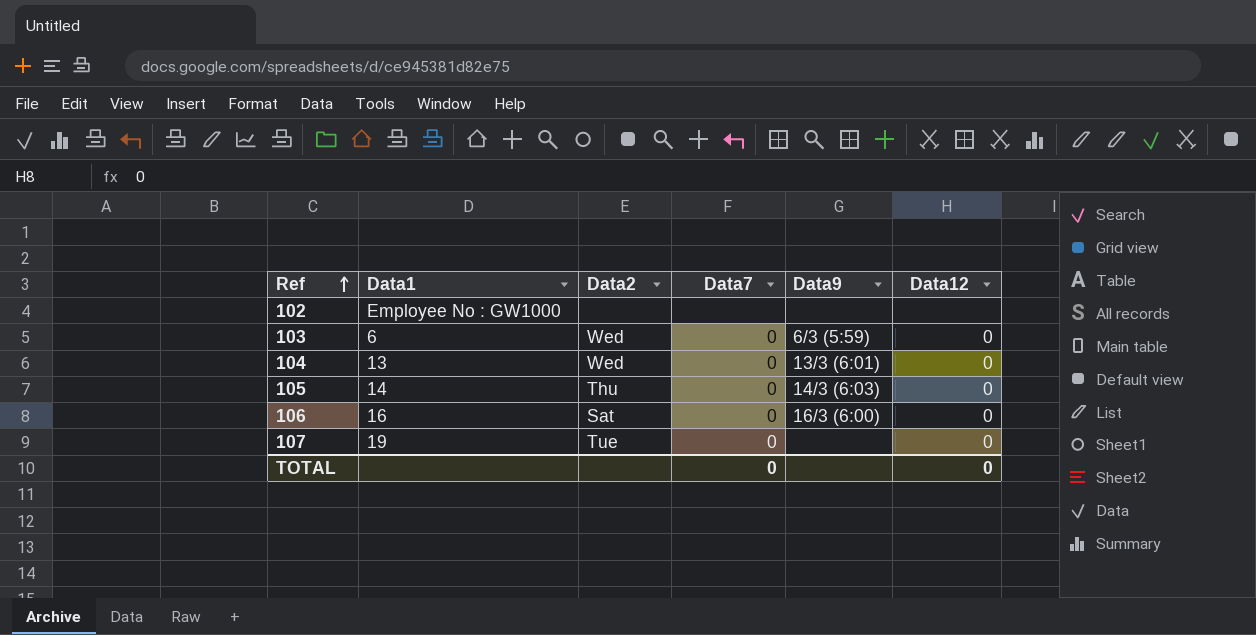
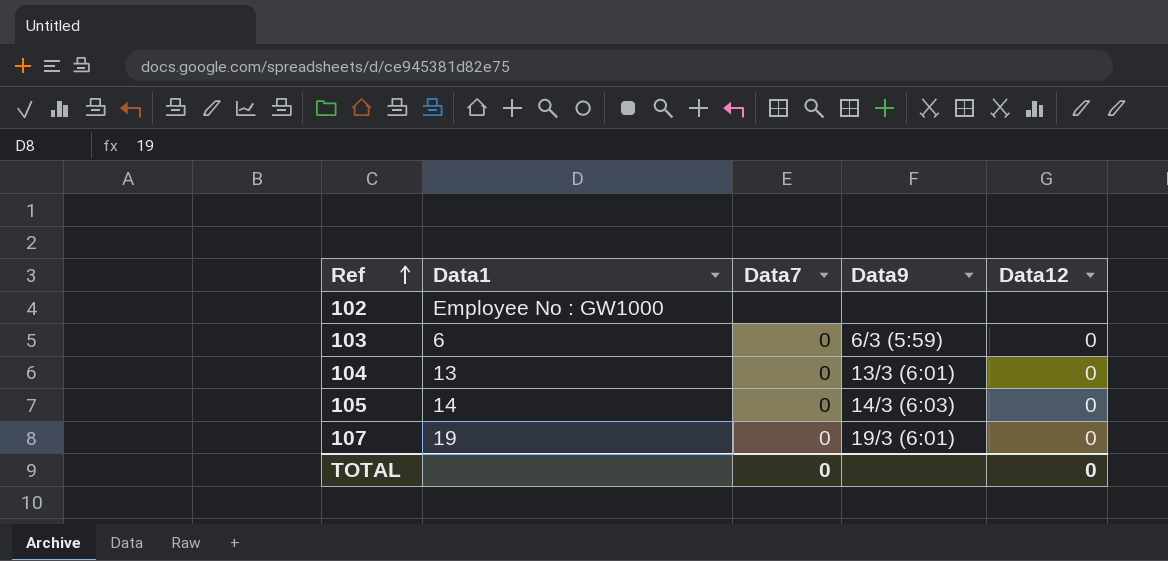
column Data2 | position: 3 -> none
row 106: 16 | Sat | 0 | 16/3 (6:00) | 0 -> none
107 | Data9: none -> 19/3 (6:01)

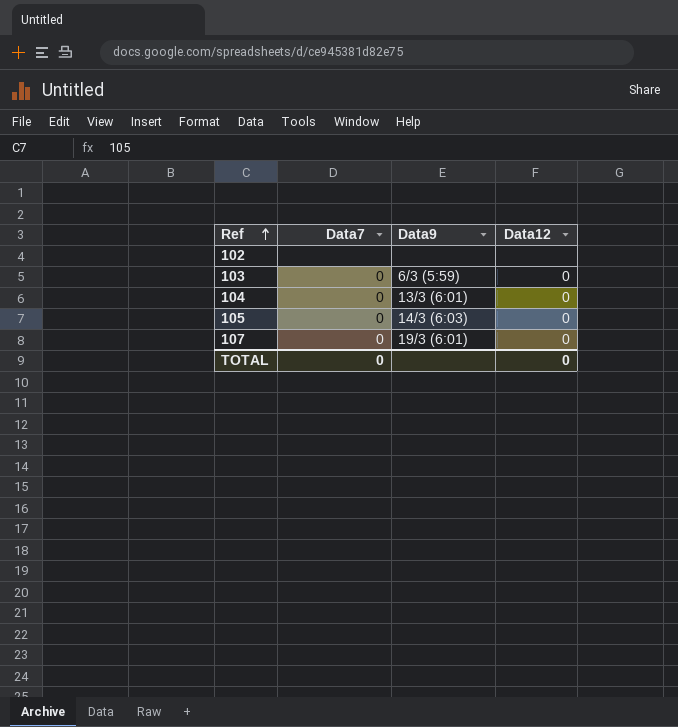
column Data1 | position: 2 -> none

